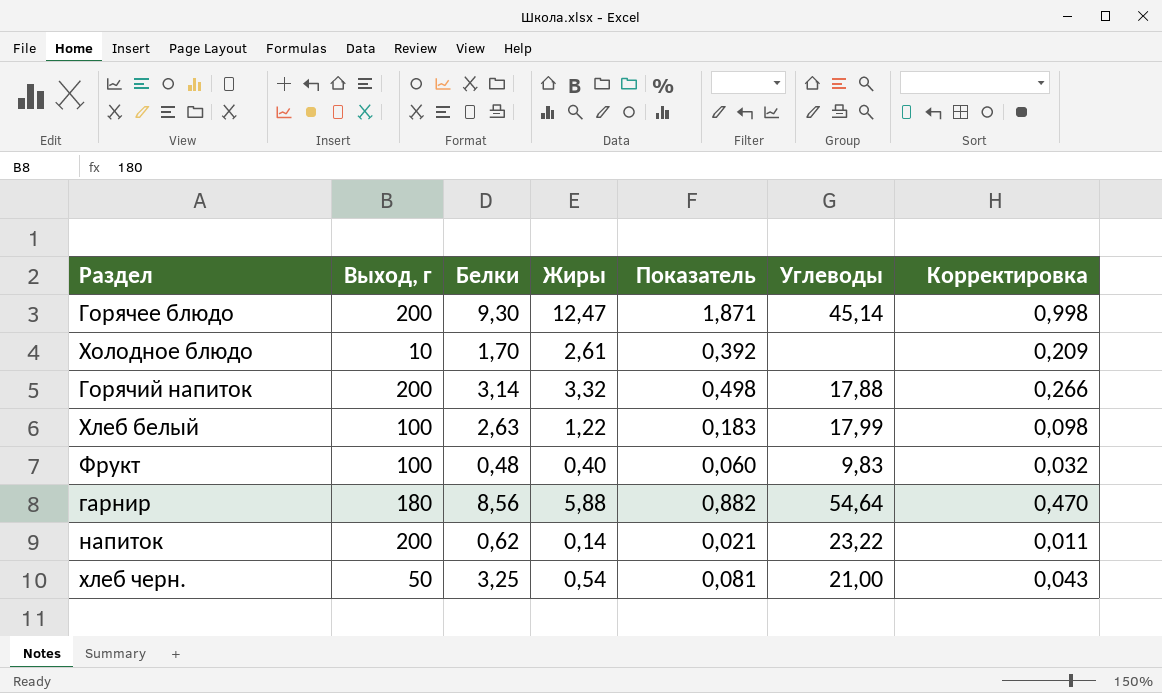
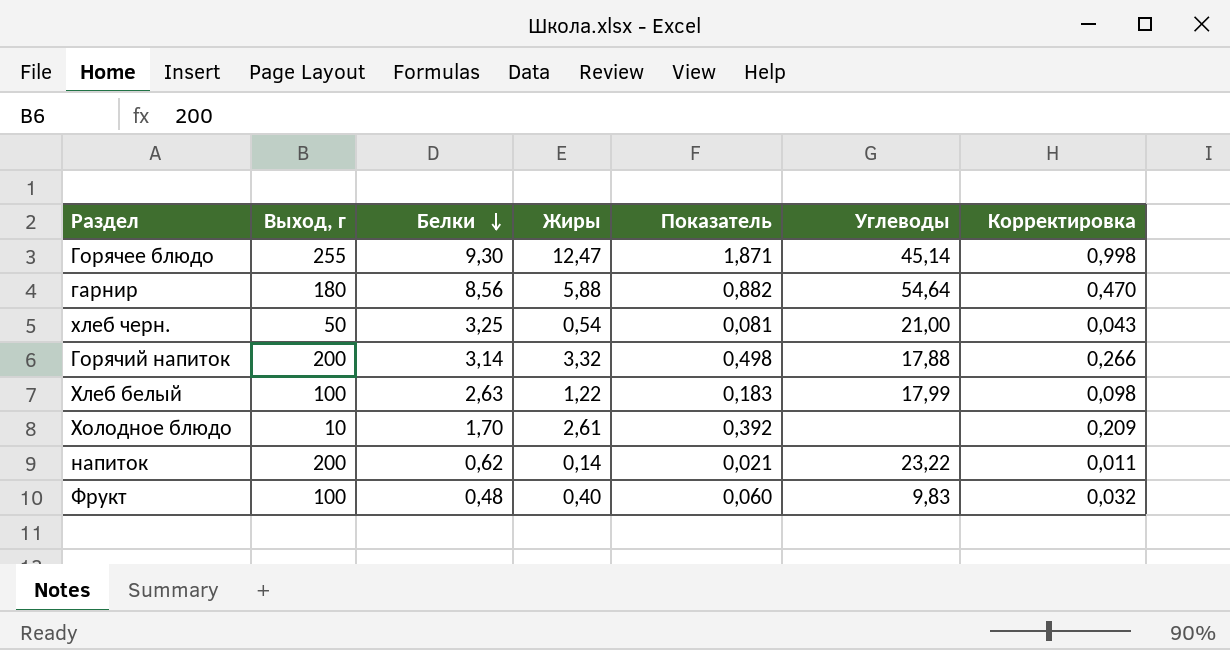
row order: none -> Белки descending
Горячее блюдо | Выход, г: 200 -> 255

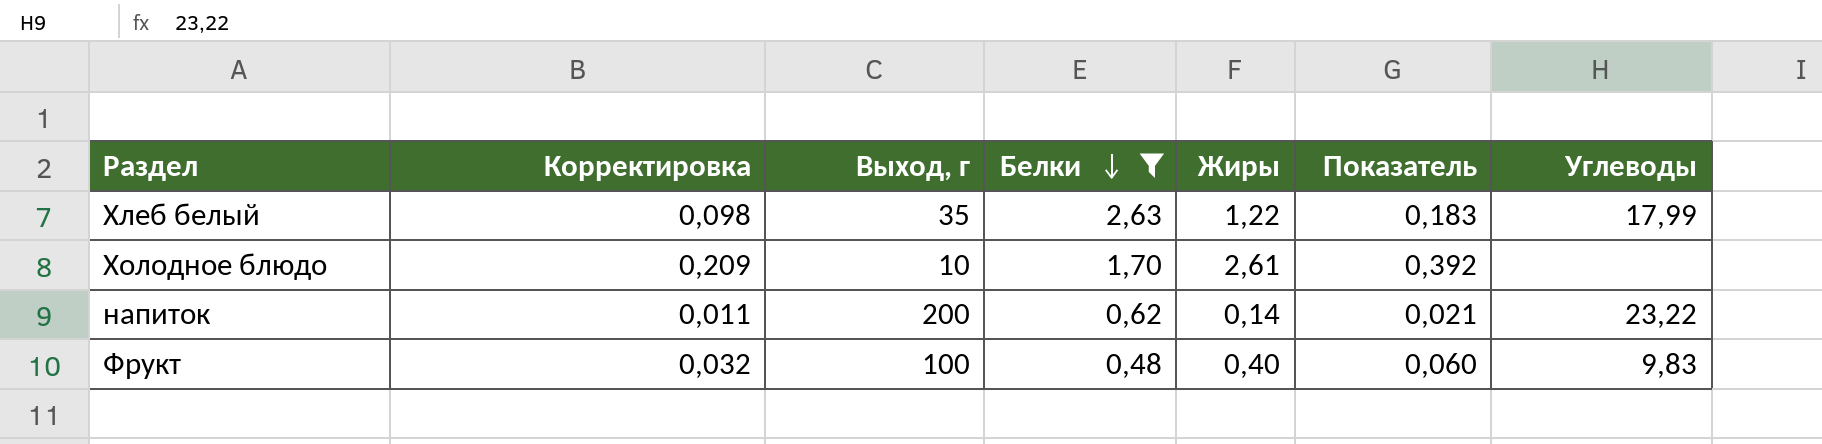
filter: none -> Белки <= 2,63
column Корректировка | position: 7 -> 2
Хлеб белый | Выход, г: 100 -> 35

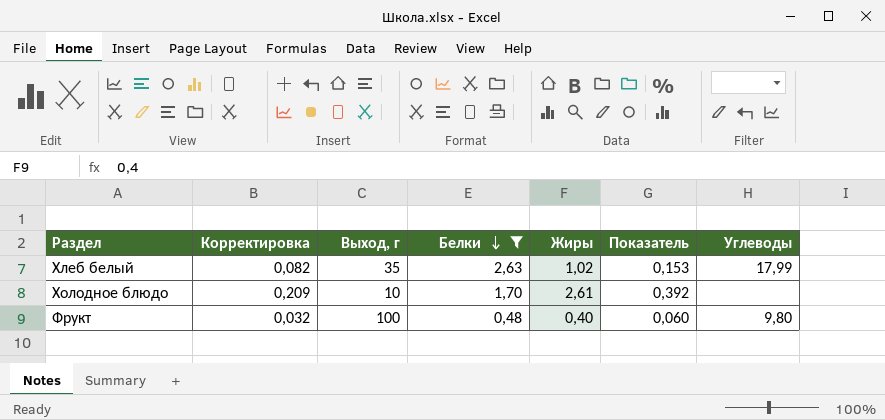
row напиток: 0,011 | 200 | 0,62 | 0,14 | 0,021 | 23,22 -> none
Хлеб белый | Корректировка: 0,098 -> 0,082
Хлеб белый | Жиры: 1,22 -> 1,02
Хлеб белый | Показатель: 0,183 -> 0,153
Фрукт | Углеводы: 9,83 -> 9,80

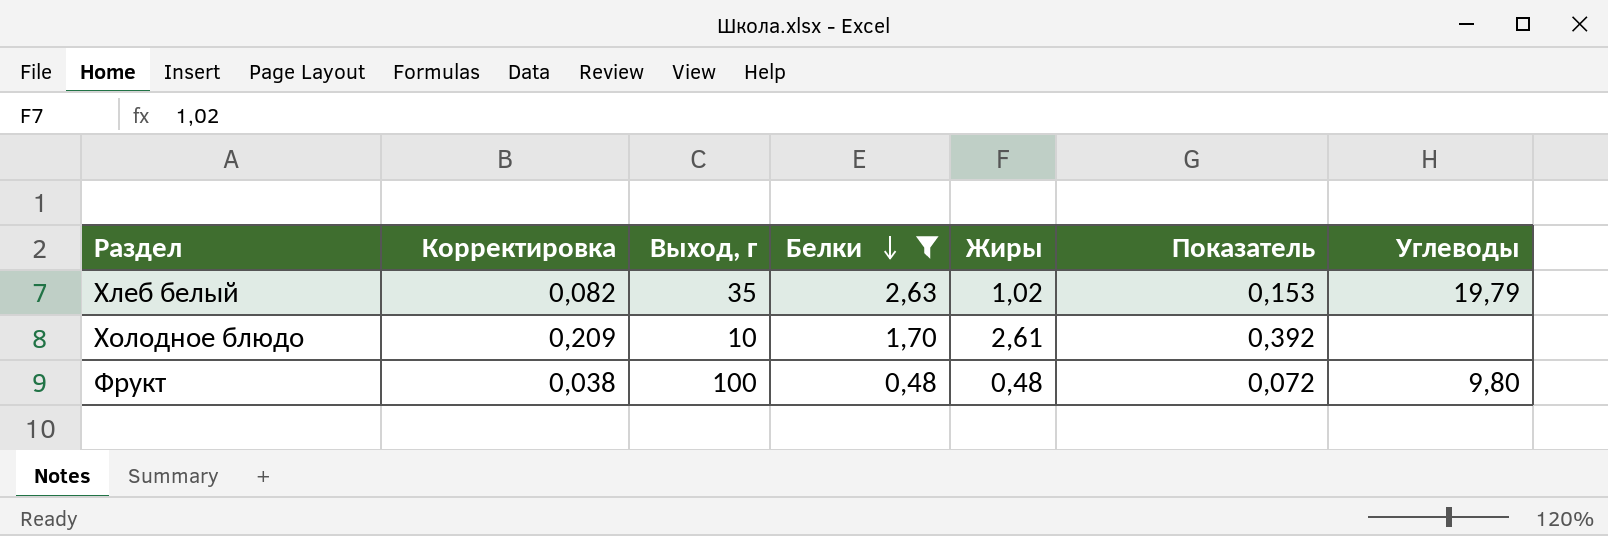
Хлеб белый | Углеводы: 17,99 -> 19,79
Фрукт | Корректировка: 0,032 -> 0,038
Фрукт | Жиры: 0,40 -> 0,48
Фрукт | Показатель: 0,060 -> 0,072

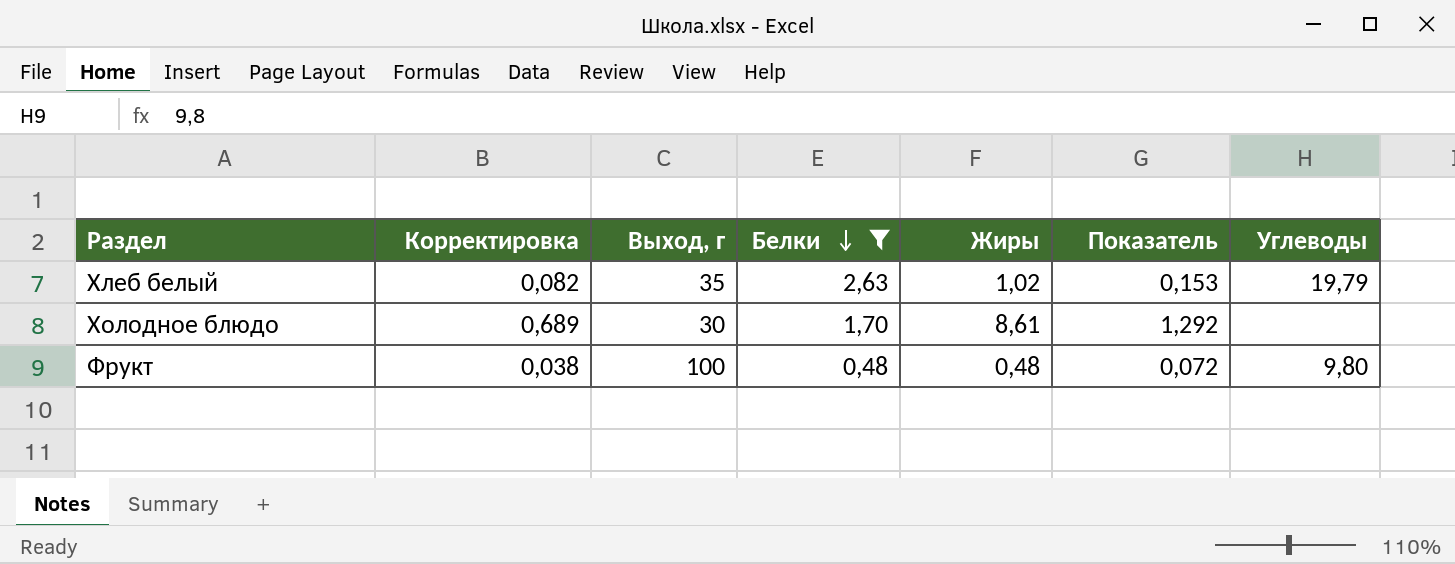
Холодное блюдо | Корректировка: 0,209 -> 0,689
Холодное блюдо | Выход, г: 10 -> 30
Холодное блюдо | Жиры: 2,61 -> 8,61
Холодное блюдо | Показатель: 0,392 -> 1,292

